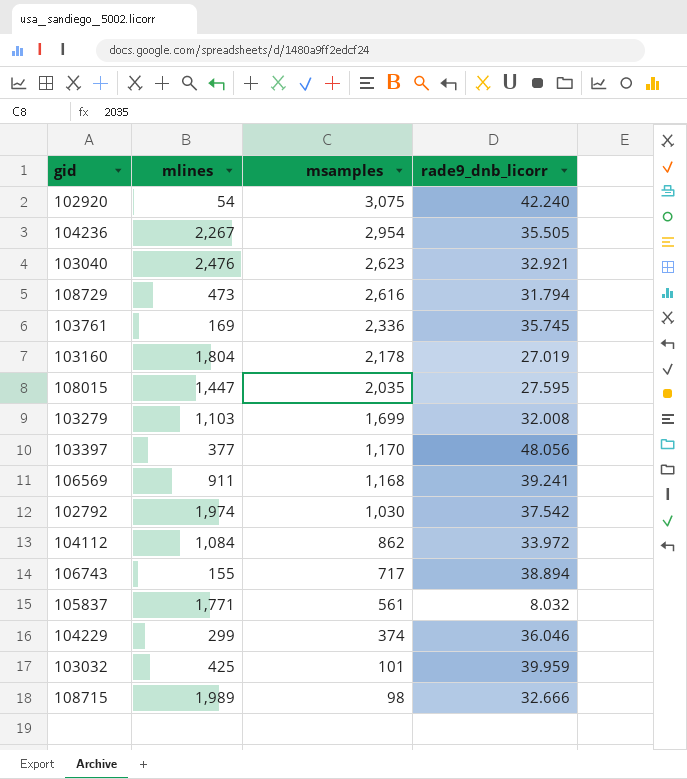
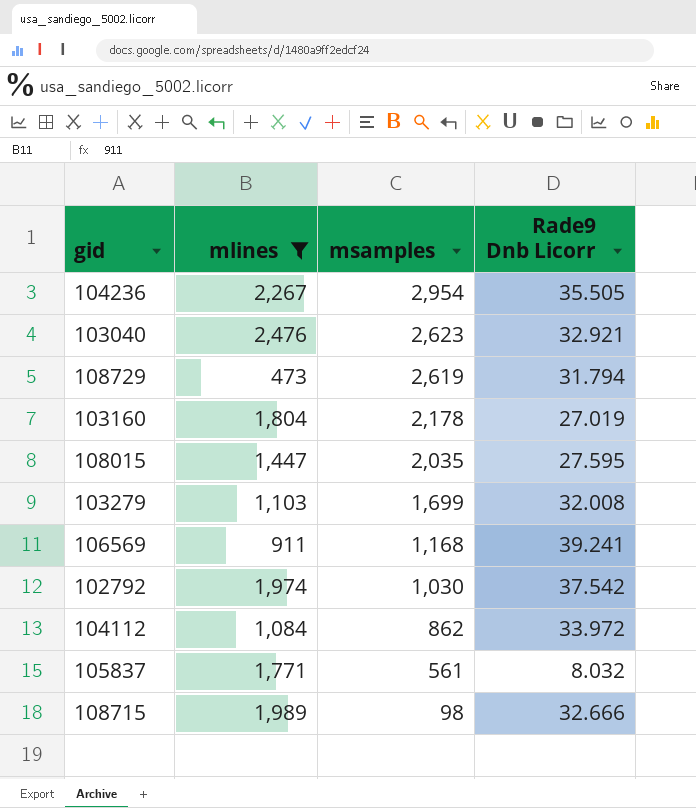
filter: none -> mlines >= 473
column name: rade9_dnb_licorr -> Rade9 Dnb Licorr
108729 | msamples: 2,616 -> 2,619

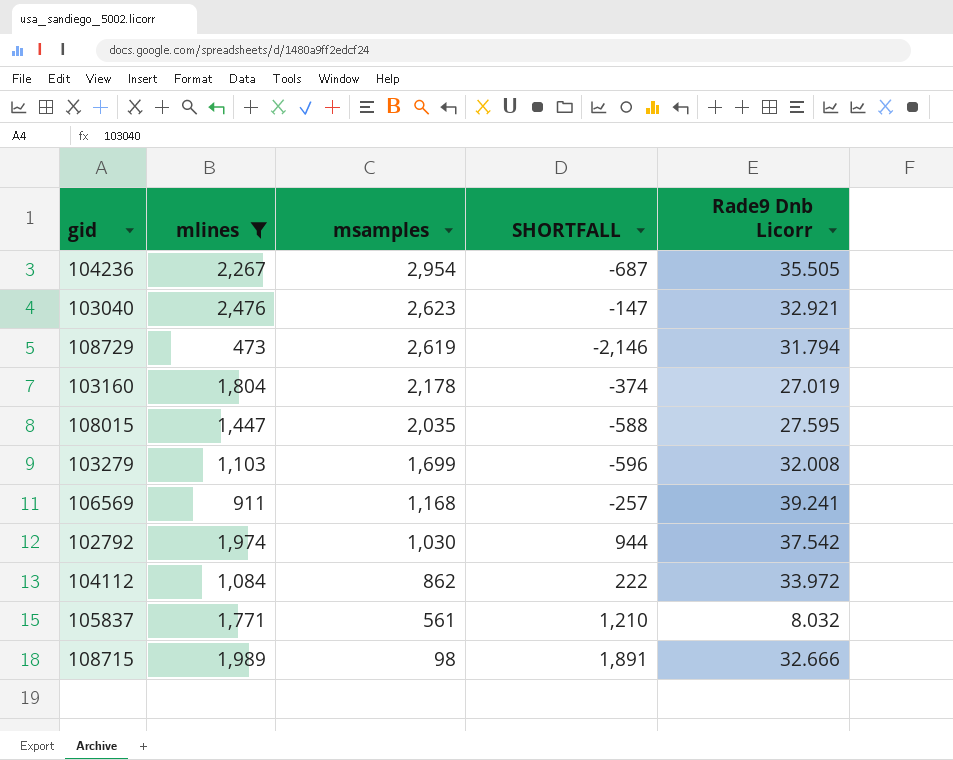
column SHORTFALL | formula: none -> [mlines] - [msamples]

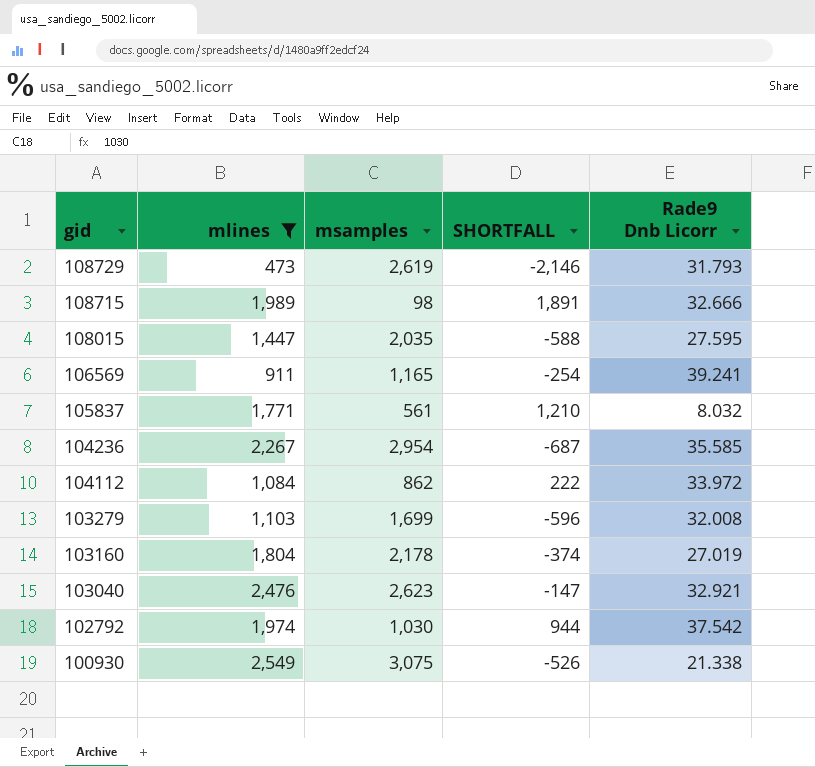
row order: msamples descending -> gid descending
108729 | Rade9 Dnb Licorr: 31.794 -> 31.793
106569 | msamples: 1,168 -> 1,165
106569 | SHORTFALL: -257 -> -254
104236 | Rade9 Dnb Licorr: 35.505 -> 35.585
row 100930: none -> 2,549 | 3,075 | -526 | 21.338

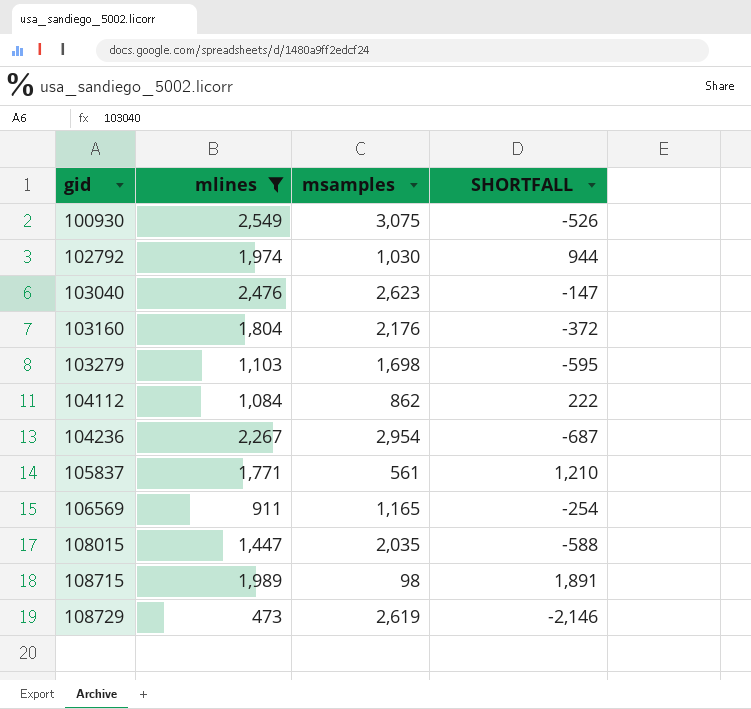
row order: gid descending -> gid ascending
column Rade9 Dnb Licorr | position: 5 -> none
103160 | msamples: 2,178 -> 2,176
103160 | SHORTFALL: -374 -> -372
103279 | msamples: 1,699 -> 1,698
103279 | SHORTFALL: -596 -> -595

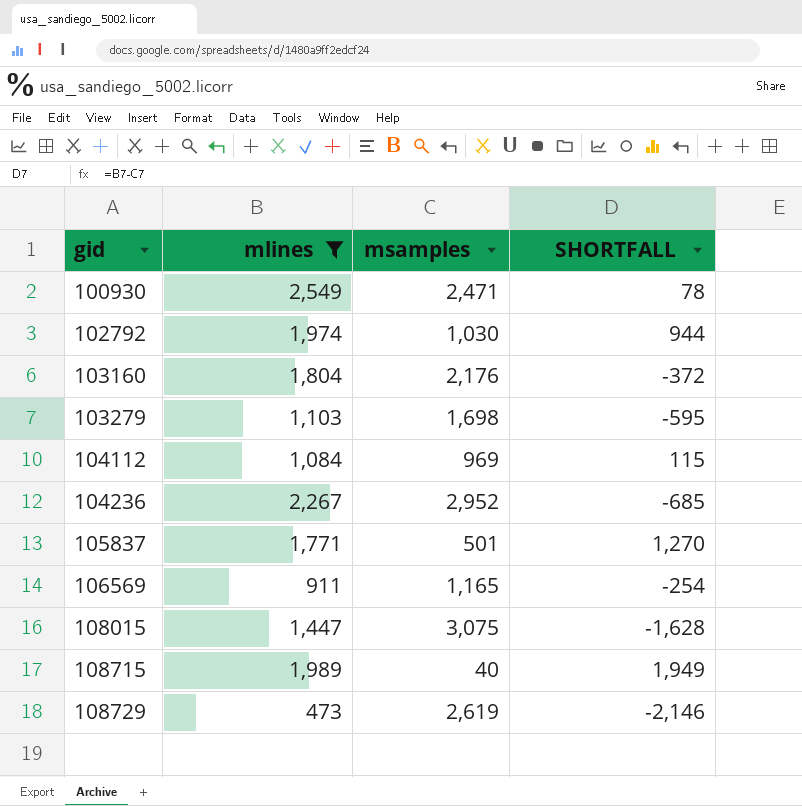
row 103040: 2,476 | 2,623 | -147 -> none
100930 | msamples: 3,075 -> 2,471
100930 | SHORTFALL: -526 -> 78
104112 | msamples: 862 -> 969
104112 | SHORTFALL: 222 -> 115
104236 | msamples: 2,954 -> 2,952
104236 | SHORTFALL: -687 -> -685
105837 | msamples: 561 -> 501
105837 | SHORTFALL: 1,210 -> 1,270
108015 | msamples: 2,035 -> 3,075
108015 | SHORTFALL: -588 -> -1,628
108715 | msamples: 98 -> 40
108715 | SHORTFALL: 1,891 -> 1,949

